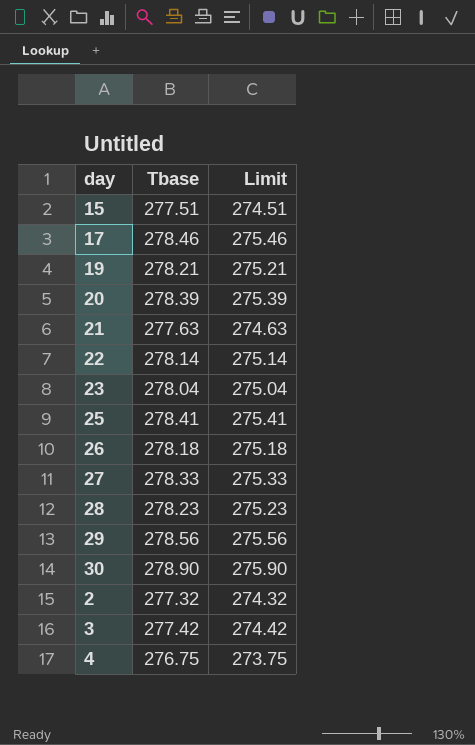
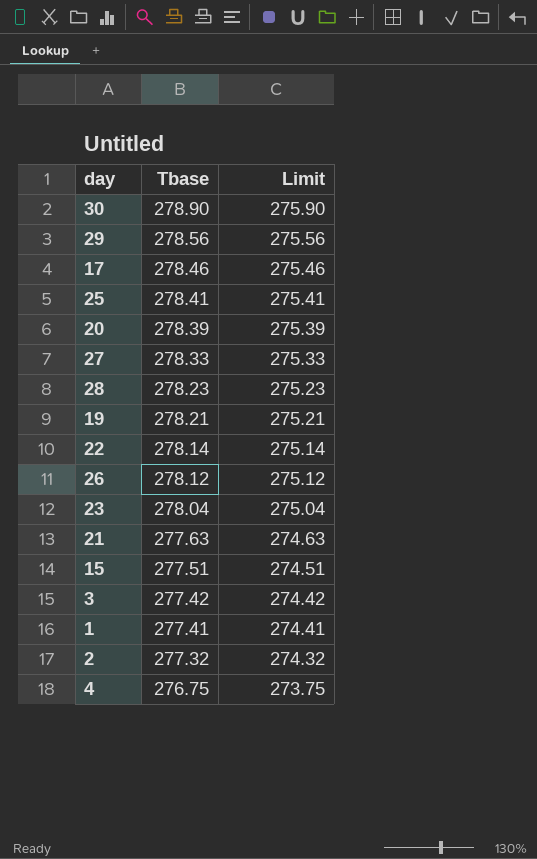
row order: none -> Tbase descending
26 | Tbase: 278.18 -> 278.12
26 | Limit: 275.18 -> 275.12
row 1: none -> 277.41 | 274.41

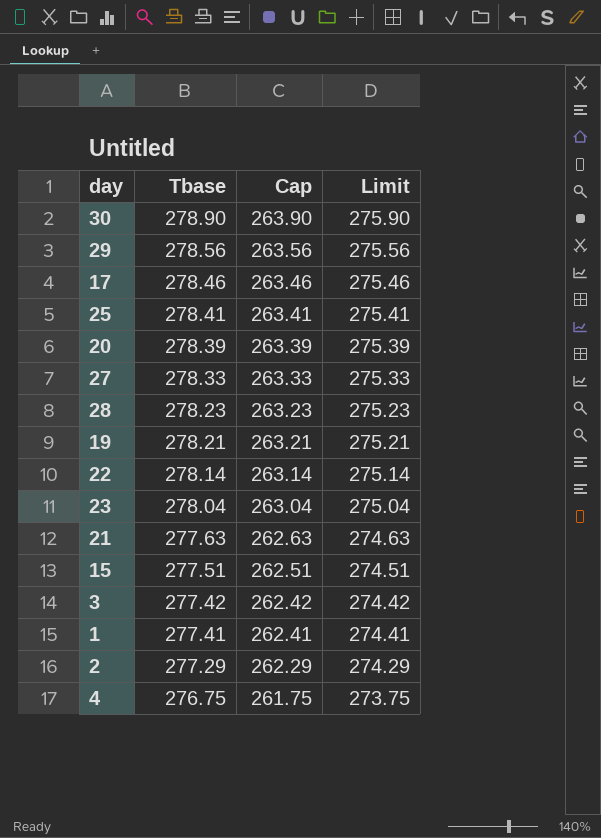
column Cap | formula: none -> [Tbase] - 15
row 26: 278.12 | 275.12 -> none
2 | Tbase: 277.32 -> 277.29
2 | Limit: 274.32 -> 274.29

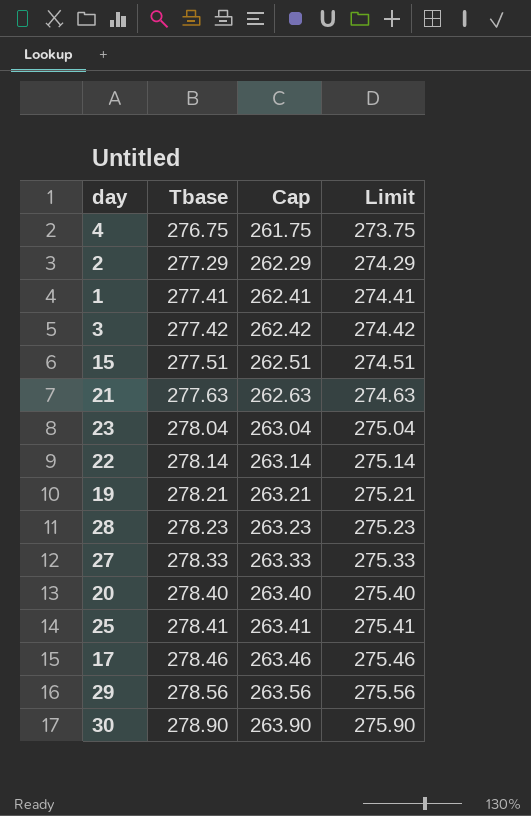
row order: Tbase descending -> Tbase ascending
20 | Tbase: 278.39 -> 278.40
20 | Cap: 263.39 -> 263.40
20 | Limit: 275.39 -> 275.40

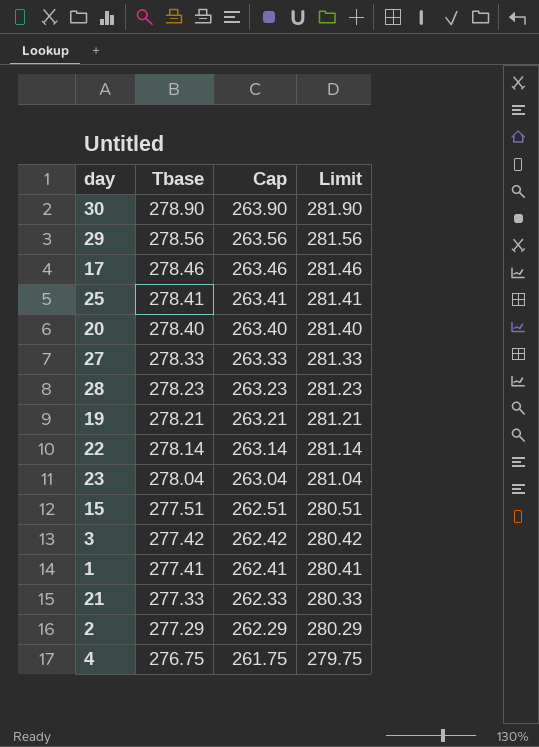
row order: Tbase ascending -> Tbase descending
column Limit | formula: [Tbase] - 3 -> [Tbase] + 3
21 | Tbase: 277.63 -> 277.33
21 | Cap: 262.63 -> 262.33

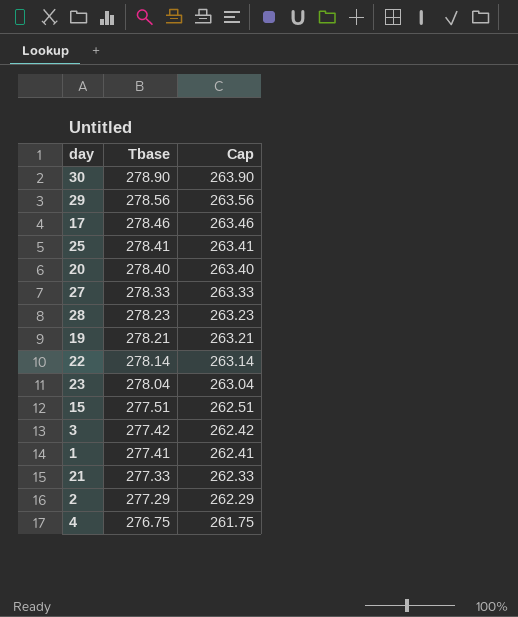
column Limit | formula: [Tbase] + 3 -> none

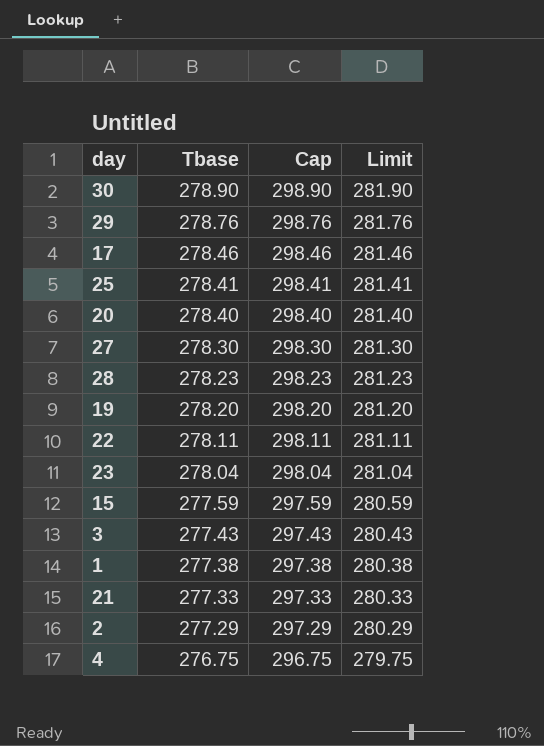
column Cap | formula: [Tbase] - 15 -> [Tbase] + 20
column Limit | formula: none -> [Tbase] + 3
29 | Tbase: 278.56 -> 278.76
27 | Tbase: 278.33 -> 278.30
19 | Tbase: 278.21 -> 278.20
22 | Tbase: 278.14 -> 278.11
15 | Tbase: 277.51 -> 277.59
3 | Tbase: 277.42 -> 277.43
1 | Tbase: 277.41 -> 277.38

